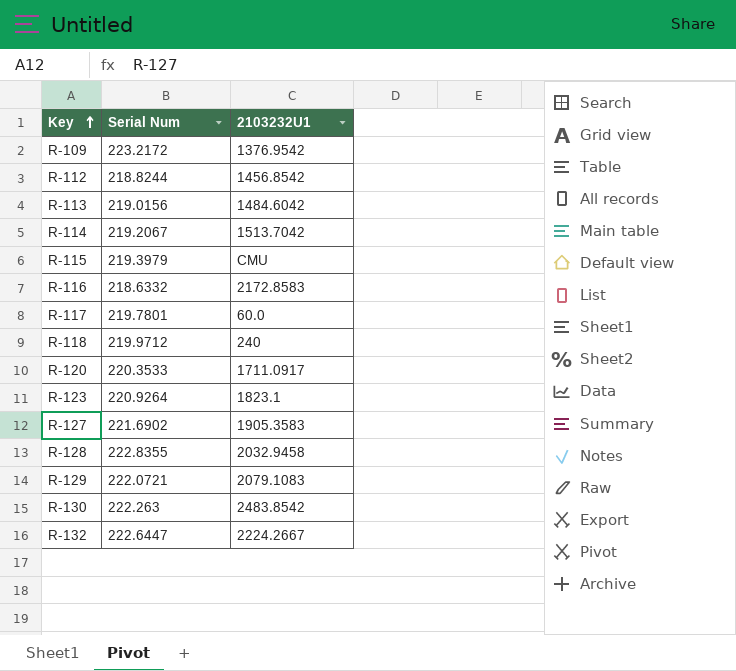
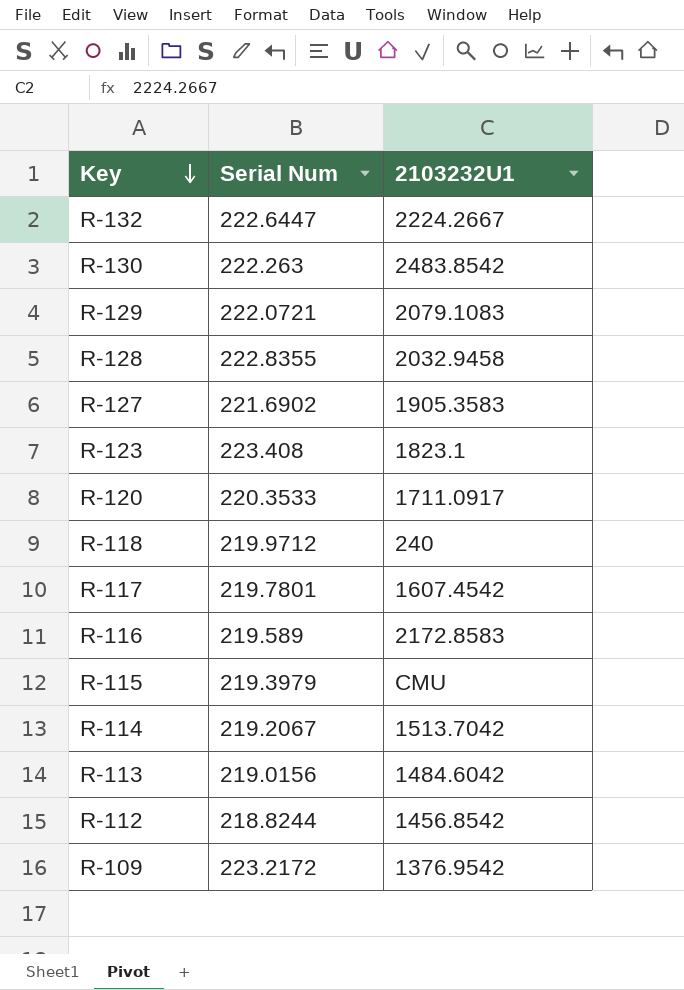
row order: Key ascending -> Key descending
R-123 | Serial Num: 220.9264 -> 223.408
R-117 | 2103232U1: 60.0 -> 1607.4542
R-116 | Serial Num: 218.6332 -> 219.589

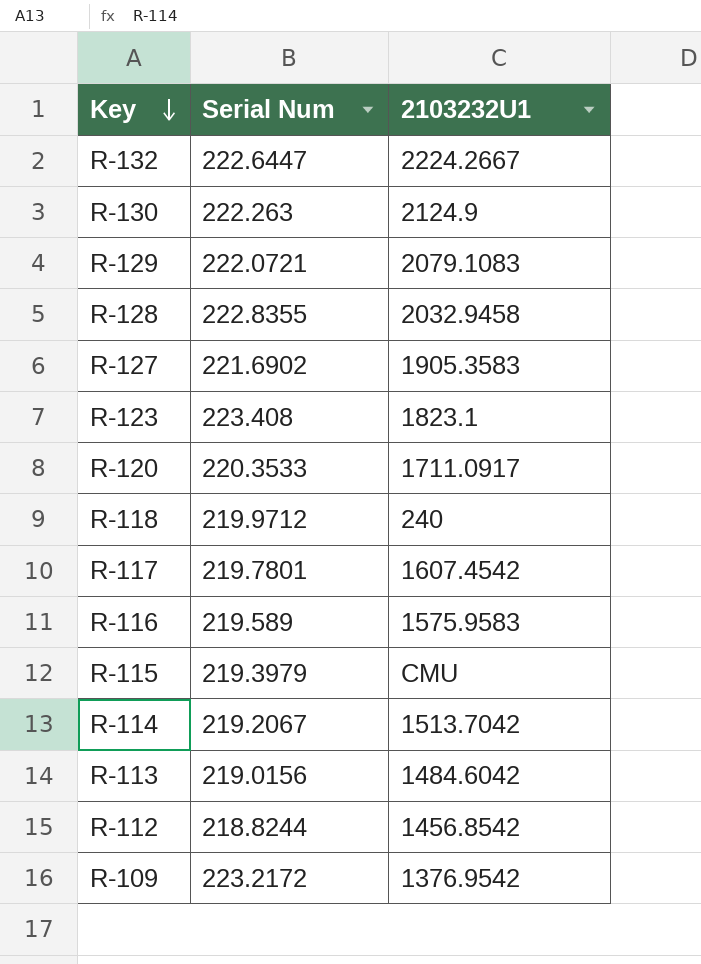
R-130 | 2103232U1: 2483.8542 -> 2124.9
R-116 | 2103232U1: 2172.8583 -> 1575.9583

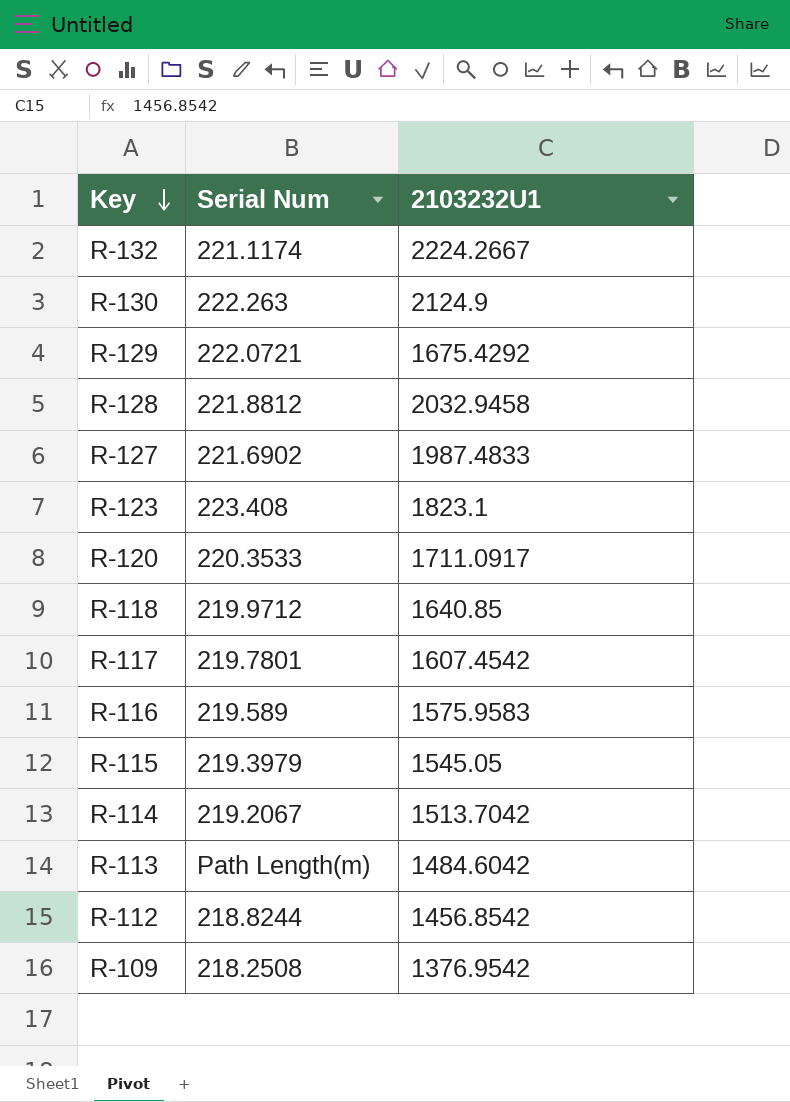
R-132 | Serial Num: 222.6447 -> 221.1174
R-129 | 2103232U1: 2079.1083 -> 1675.4292
R-128 | Serial Num: 222.8355 -> 221.8812
R-127 | 2103232U1: 1905.3583 -> 1987.4833
R-118 | 2103232U1: 240 -> 1640.85
R-115 | 2103232U1: CMU -> 1545.05
R-113 | Serial Num: 219.0156 -> Path Length(m)
R-109 | Serial Num: 223.2172 -> 218.2508

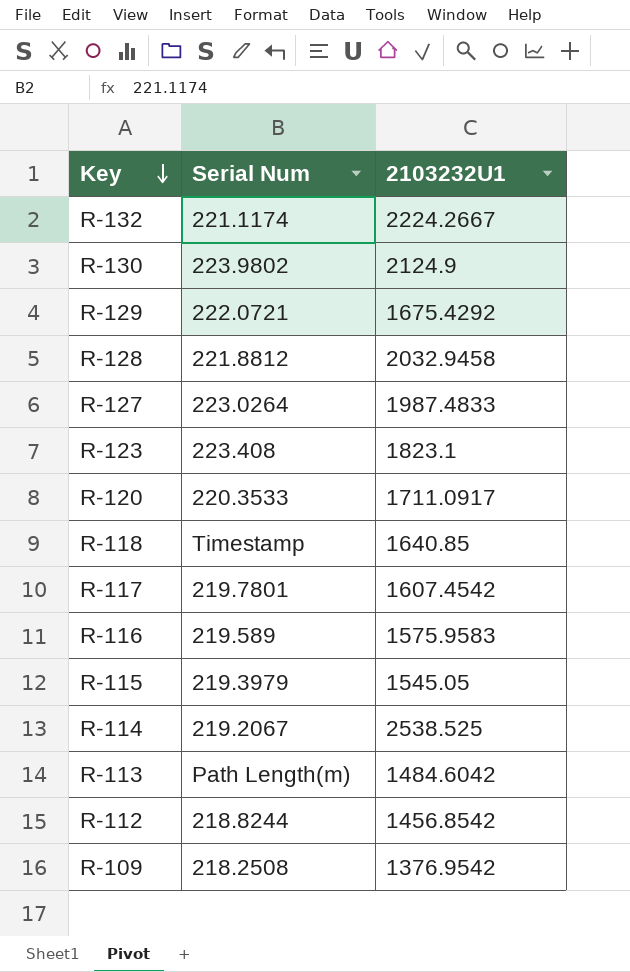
R-130 | Serial Num: 222.263 -> 223.9802
R-127 | Serial Num: 221.6902 -> 223.0264
R-118 | Serial Num: 219.9712 -> Timestamp
R-114 | 2103232U1: 1513.7042 -> 2538.525

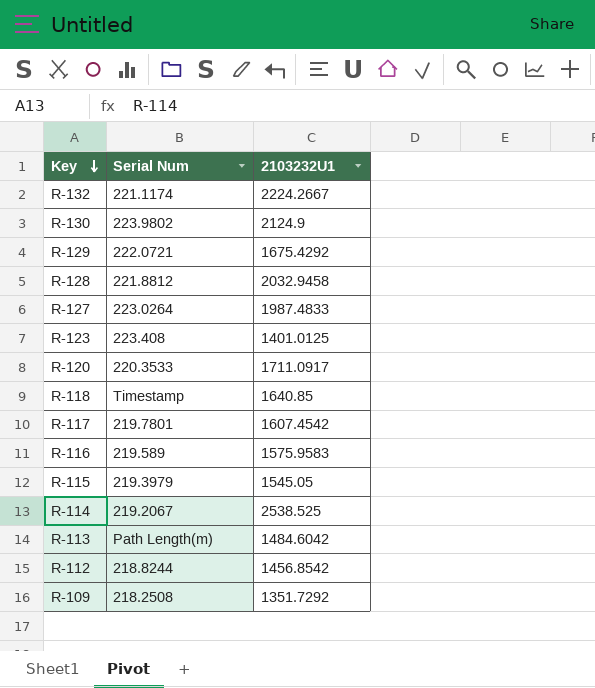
R-123 | 2103232U1: 1823.1 -> 1401.0125
R-109 | 2103232U1: 1376.9542 -> 1351.7292

